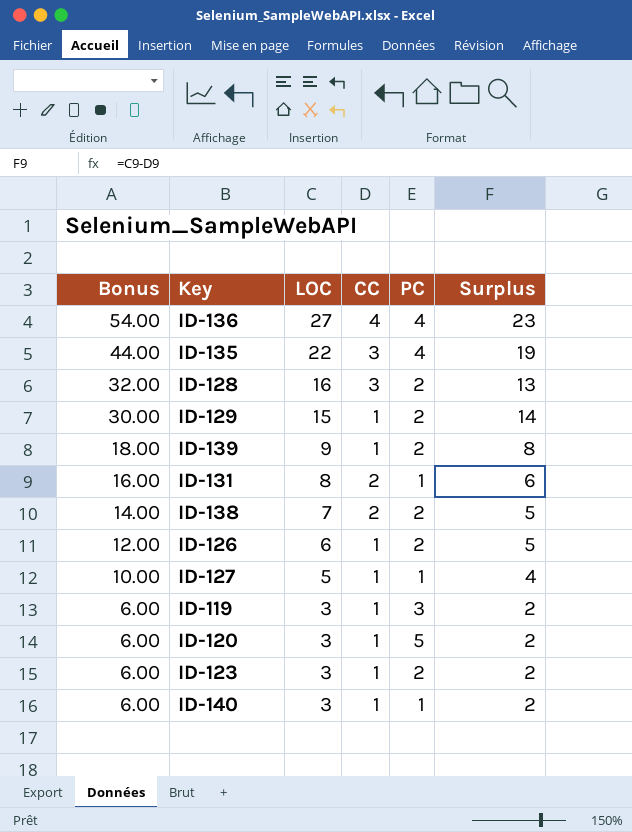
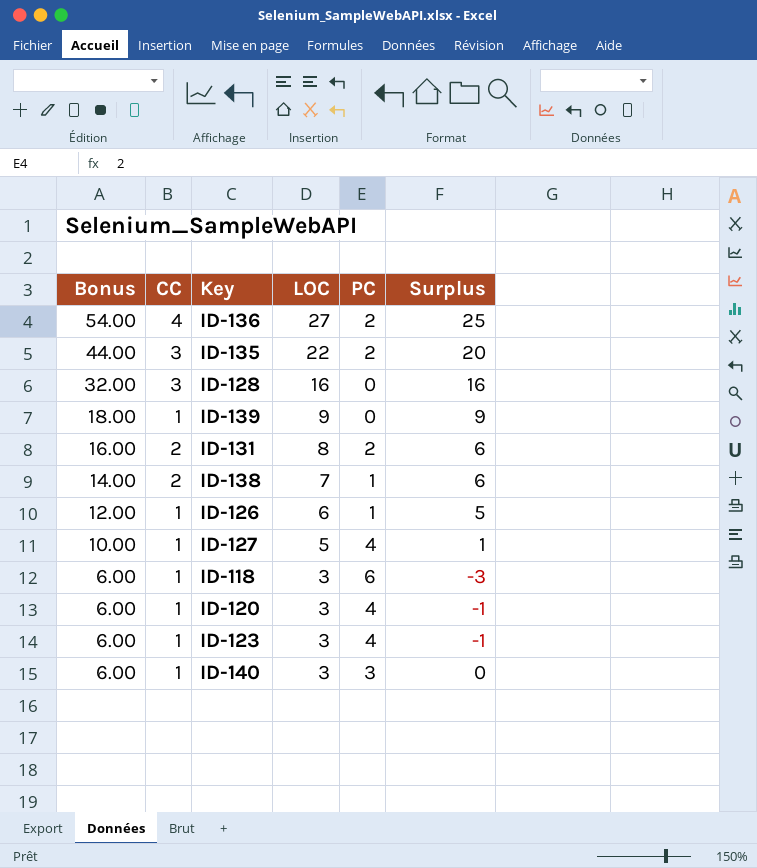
column CC | position: 4 -> 2
column Surplus | formula: [LOC] - [CC] -> [LOC] - [PC]
row ID-129: 30.00 | 15 | 1 | 2 | 14 -> none
row ID-119: 6.00 | 3 | 1 | 3 | 2 -> none
ID-136 | PC: 4 -> 2
ID-135 | PC: 4 -> 2
ID-128 | PC: 2 -> 0
ID-139 | PC: 2 -> 0
ID-131 | PC: 1 -> 2
ID-138 | PC: 2 -> 1
ID-126 | PC: 2 -> 1
ID-127 | PC: 1 -> 4
row ID-118: none -> 6.00 | 1 | 3 | 6 | -3
ID-120 | PC: 5 -> 4
ID-123 | PC: 2 -> 4
ID-140 | PC: 1 -> 3

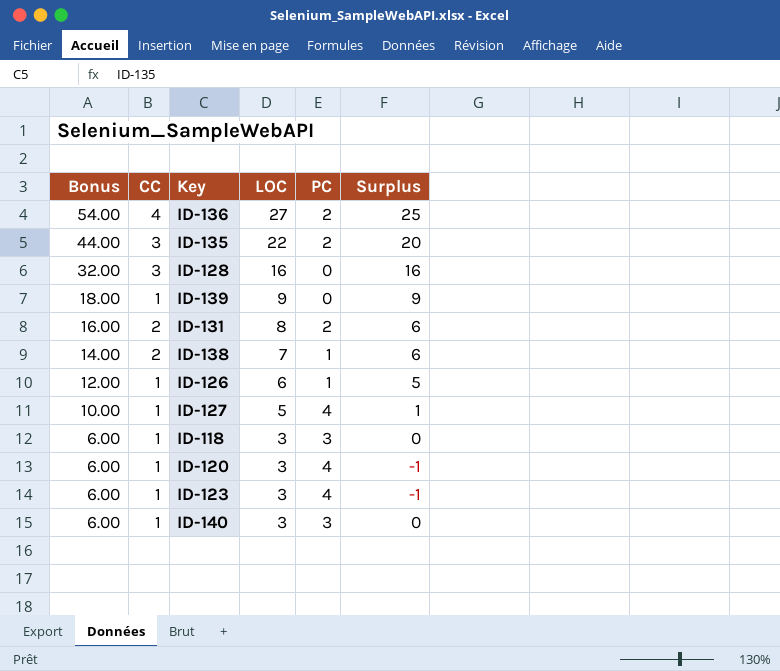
ID-118 | PC: 6 -> 3
ID-118 | Surplus: -3 -> 0

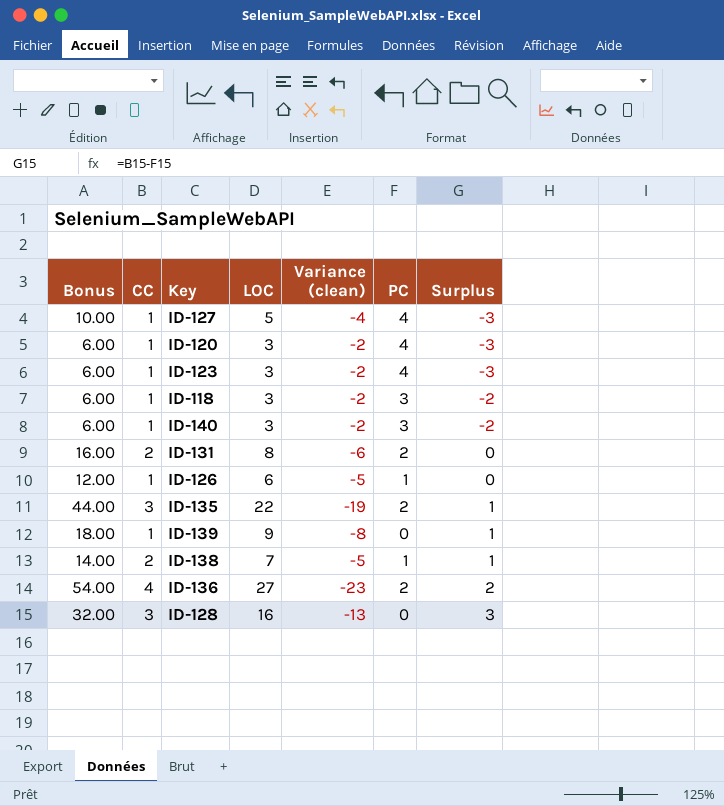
row order: Bonus descending -> Surplus ascending
column Variance (clean) | formula: none -> [CC] - [LOC]
column Surplus | formula: [LOC] - [PC] -> [CC] - [PC]

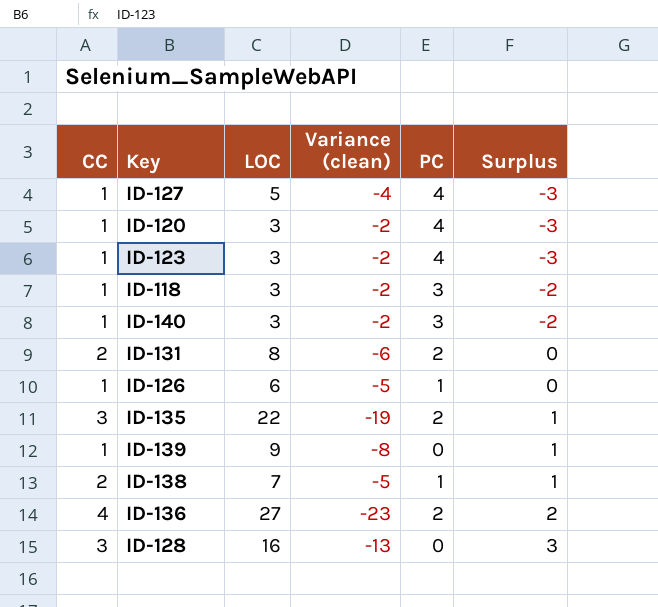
column Bonus | formula: [LOC] * 2 -> none

